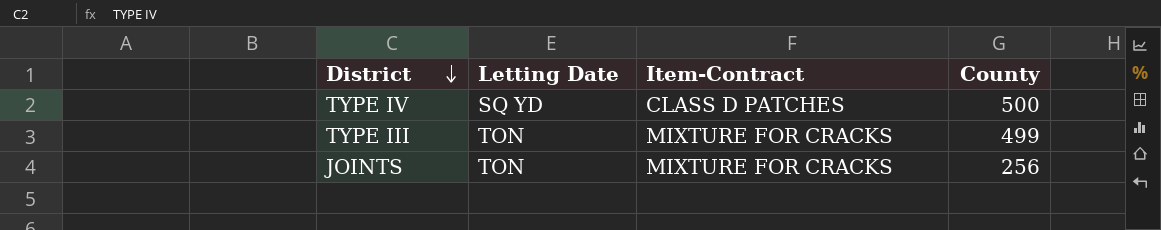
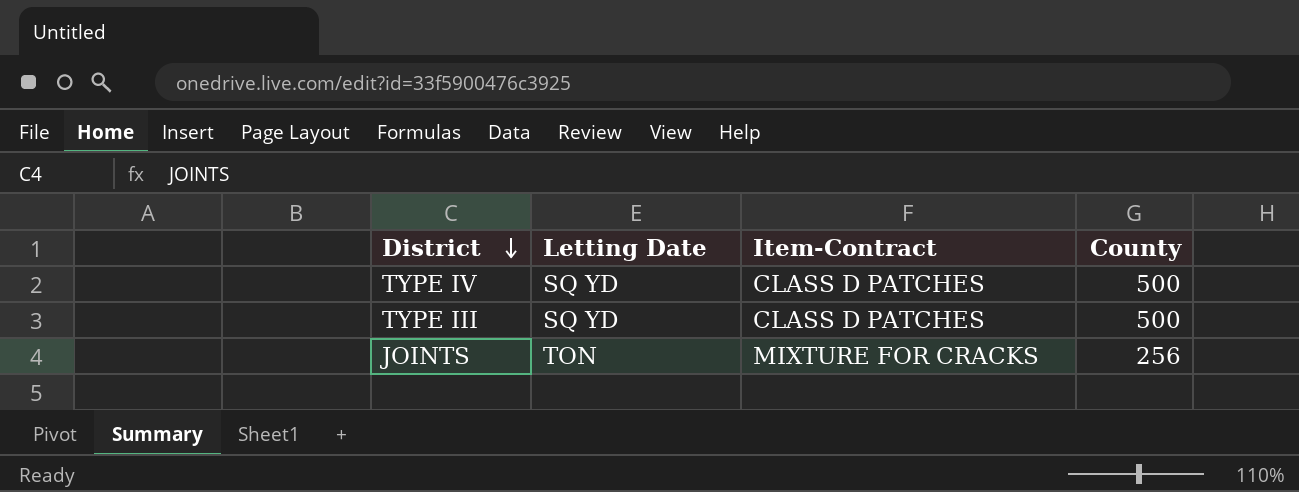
TYPE III | Letting Date: TON -> SQ YD
TYPE III | Item-Contract: MIXTURE FOR CRACKS -> CLASS D PATCHES
TYPE III | County: 499 -> 500

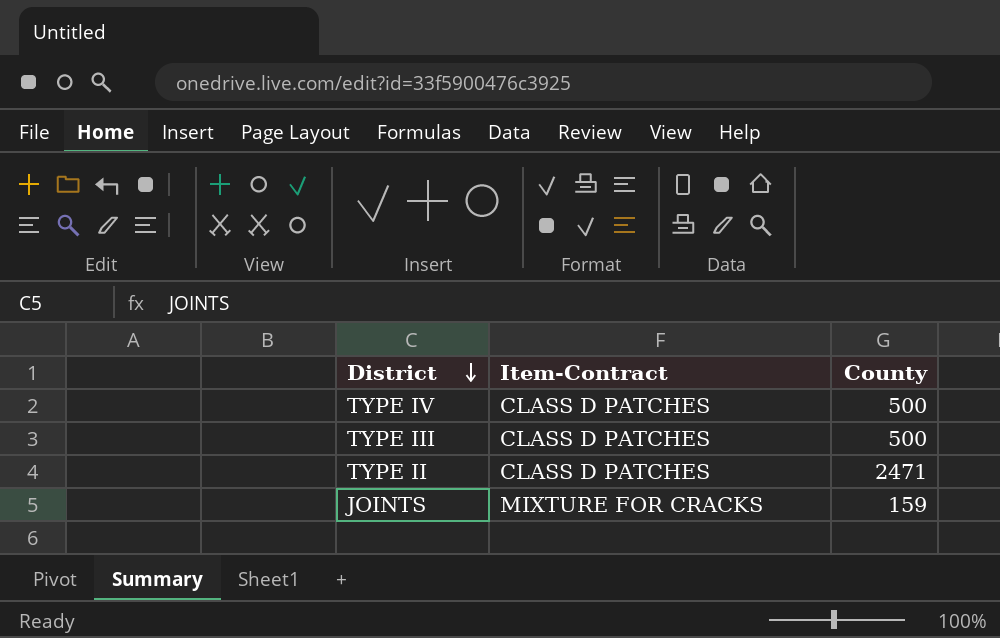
column Letting Date | position: 2 -> none
row TYPE II: none -> CLASS D PATCHES | 2471
JOINTS | County: 256 -> 159

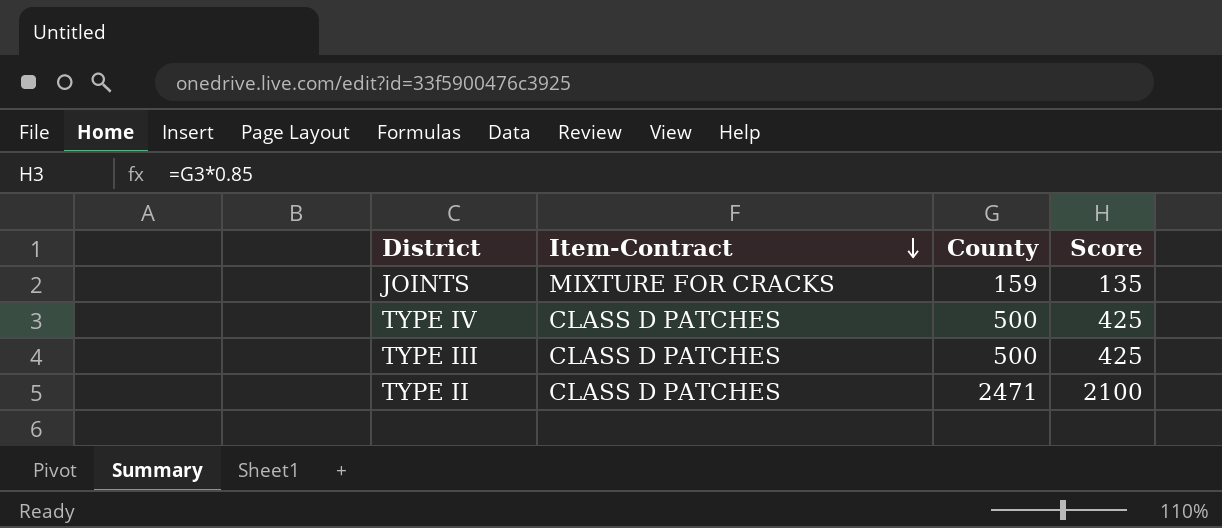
row order: District descending -> Item-Contract descending
column Score | formula: none -> [County] * 0.85

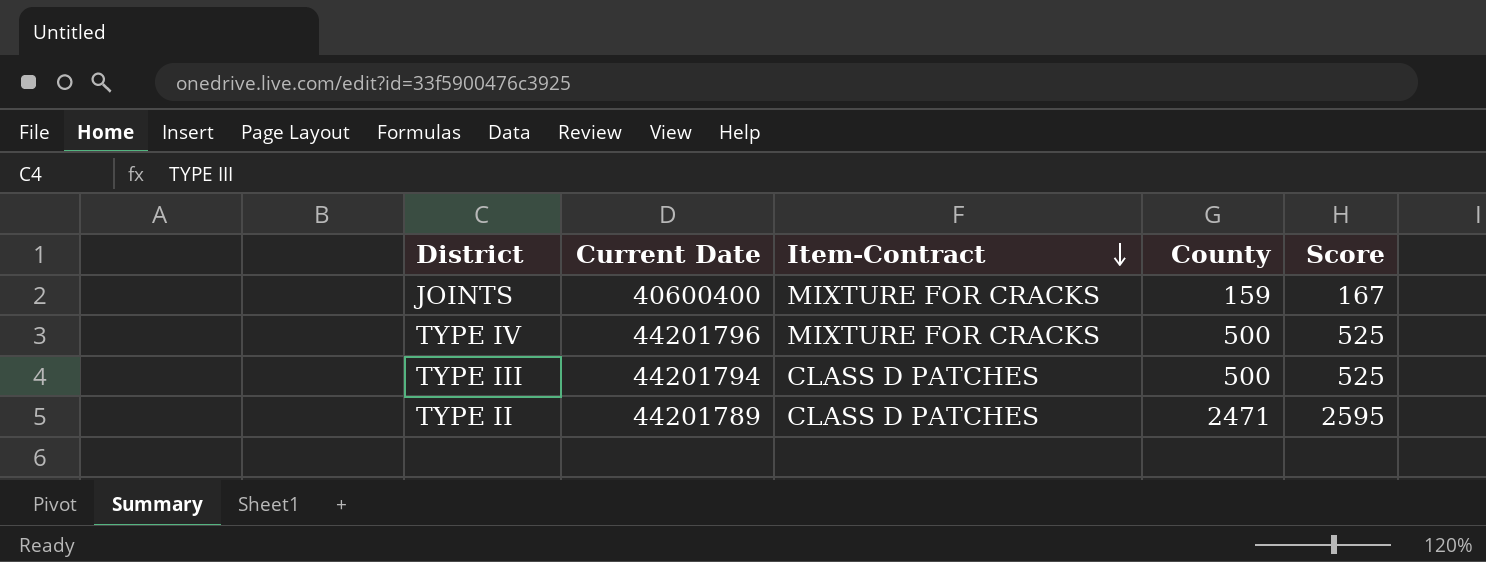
column Current Date | position: none -> 2
column Score | formula: [County] * 0.85 -> [County] * 1.05
TYPE IV | Item-Contract: CLASS D PATCHES -> MIXTURE FOR CRACKS

